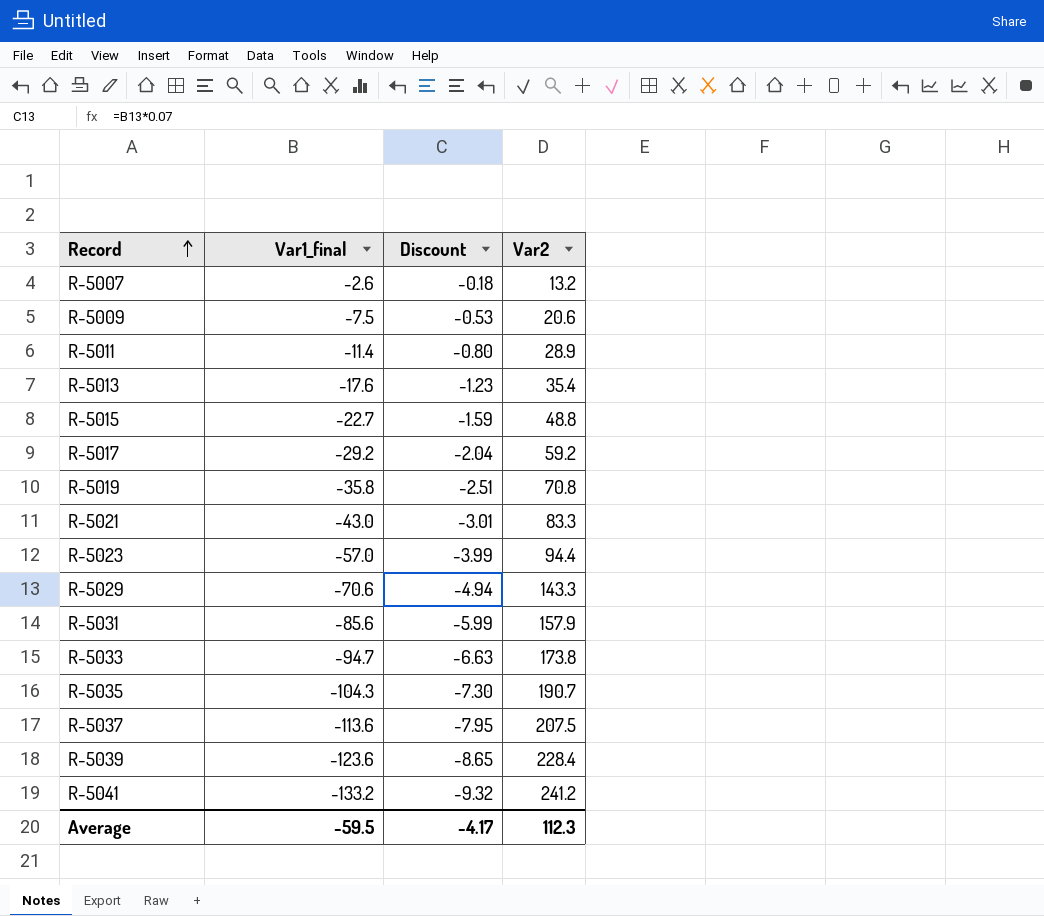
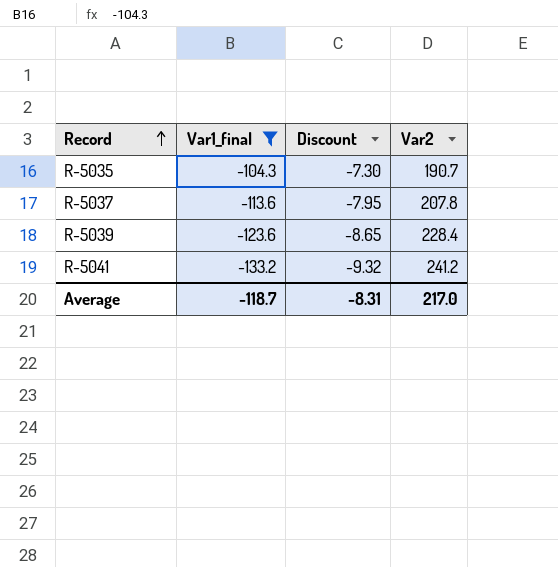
filter: none -> Var1_final <= -104.3
R-5037 | Var2: 207.5 -> 207.8
Average | Var1_final: -59.5 -> -118.7
Average | Discount: -4.17 -> -8.31
Average | Var2: 112.3 -> 217.0

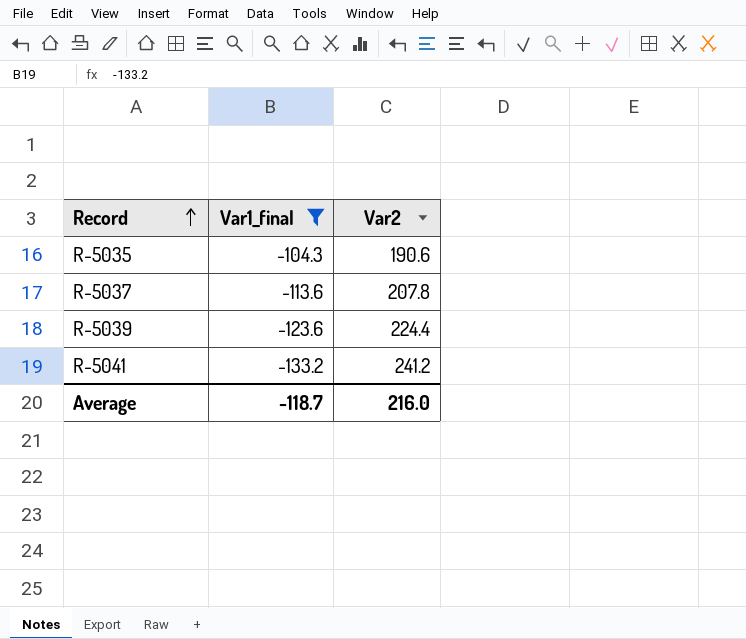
column Discount | formula: [Var1_final] * 0.07 -> none
R-5035 | Var2: 190.7 -> 190.6
R-5039 | Var2: 228.4 -> 224.4
Average | Var2: 217.0 -> 216.0

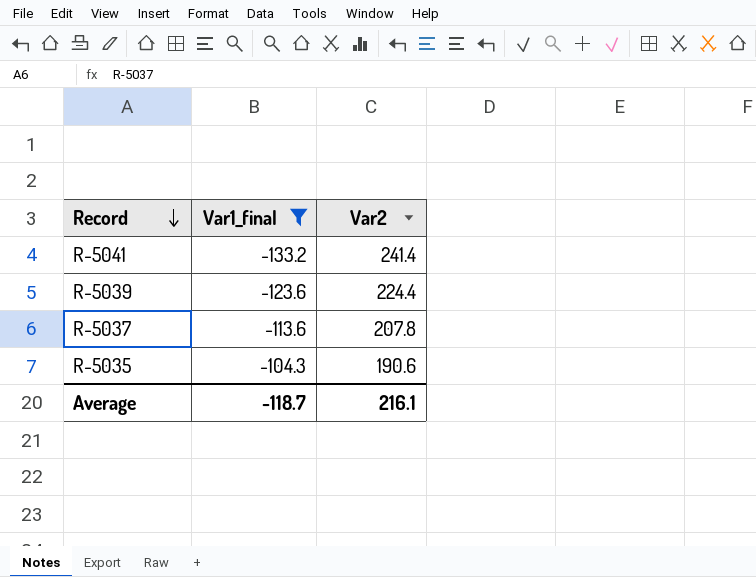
row order: Record ascending -> Record descending
R-5041 | Var2: 241.2 -> 241.4
Average | Var2: 216.0 -> 216.1

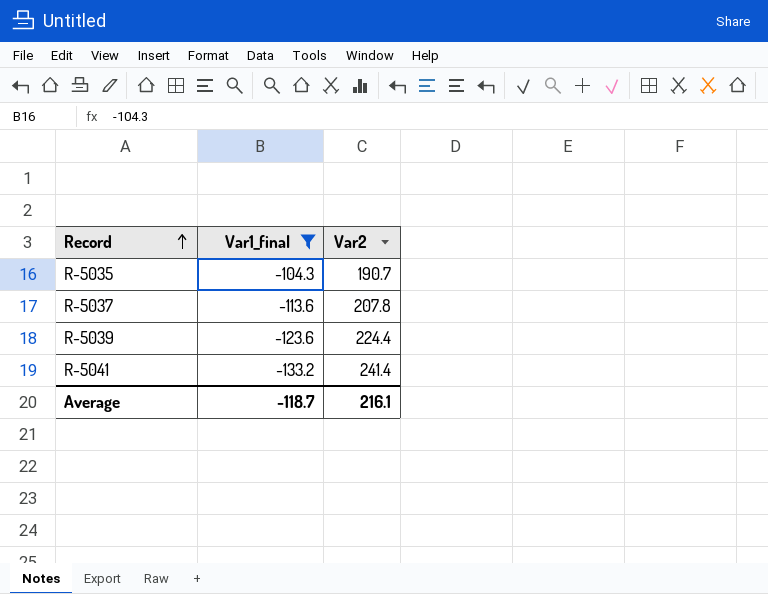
row order: Record descending -> Record ascending
R-5035 | Var2: 190.6 -> 190.7

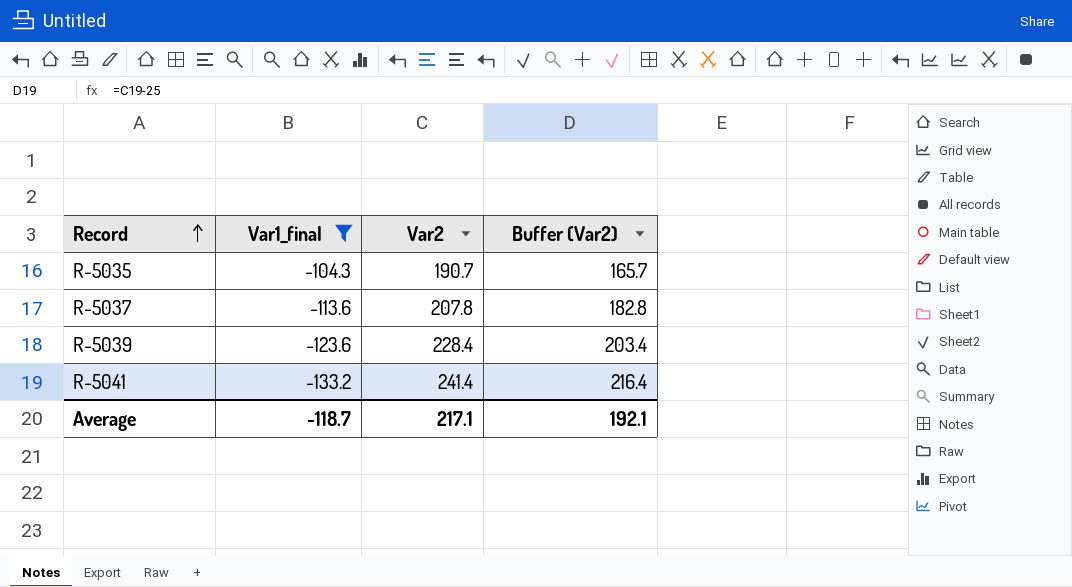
column Buffer (Var2) | formula: none -> [Var2] - 25
R-5039 | Var2: 224.4 -> 228.4
Average | Var2: 216.1 -> 217.1

